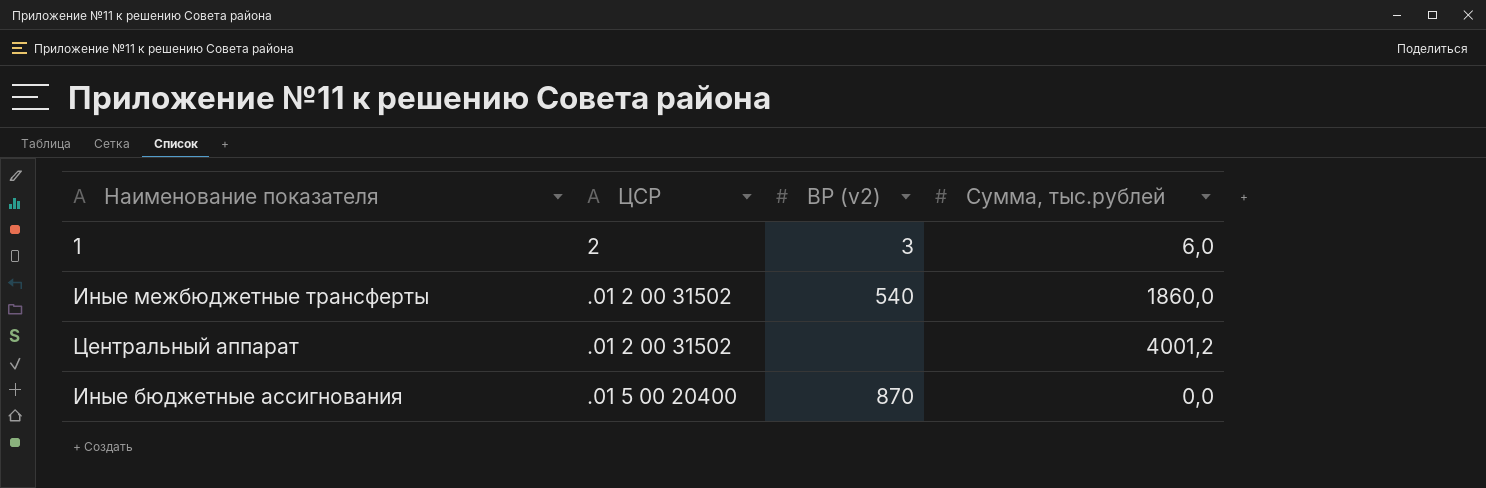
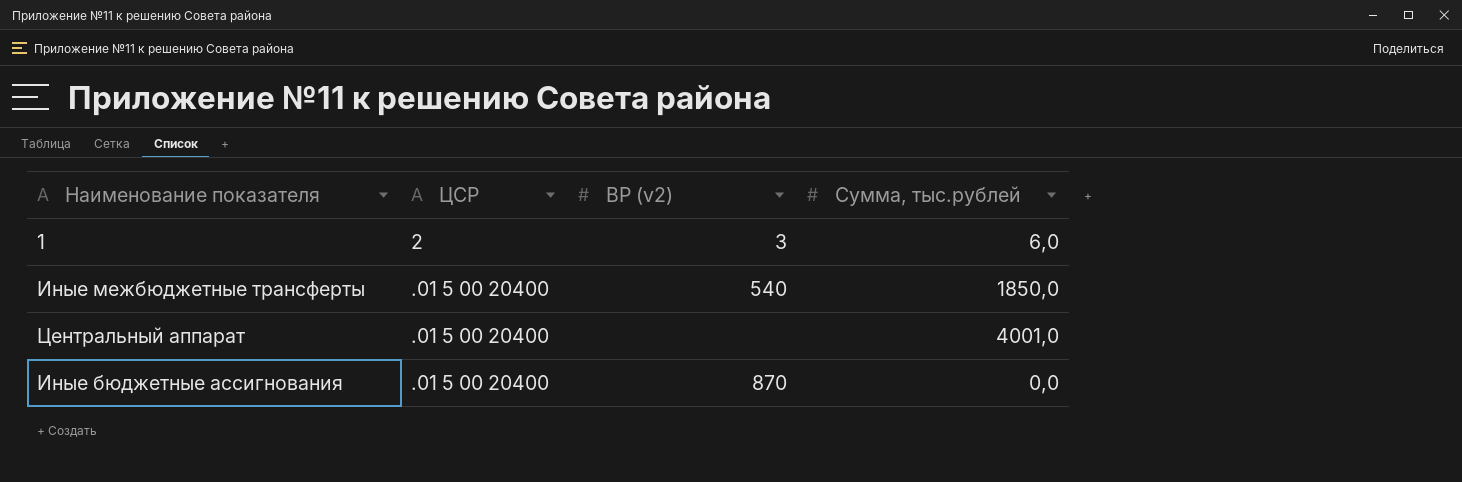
Иные межбюджетные трансферты | ЦСР: .01 2 00 31502 -> .01 5 00 20400
Иные межбюджетные трансферты | Сумма, тыс.рублей: 1860,0 -> 1850,0
Центральный аппарат | ЦСР: .01 2 00 31502 -> .01 5 00 20400
Центральный аппарат | Сумма, тыс.рублей: 4001,2 -> 4001,0

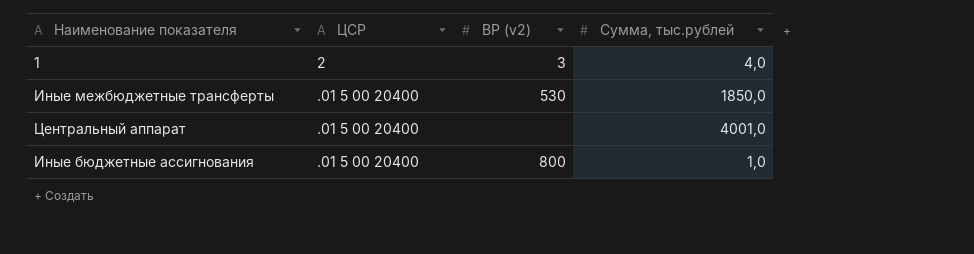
1 | Сумма, тыс.рублей: 6,0 -> 4,0
Иные межбюджетные трансферты | ВР (v2): 540 -> 530
Иные бюджетные ассигнования | ВР (v2): 870 -> 800
Иные бюджетные ассигнования | Сумма, тыс.рублей: 0,0 -> 1,0

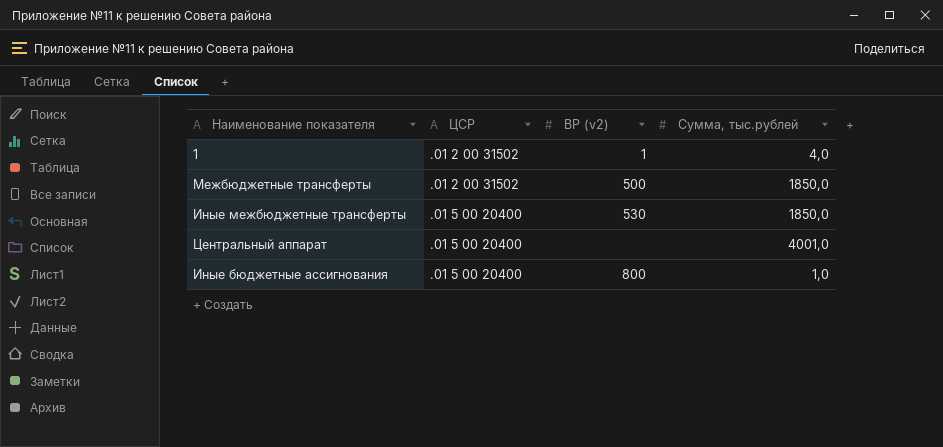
1 | ЦСР: 2 -> .01 2 00 31502
1 | ВР (v2): 3 -> 1
row Межбюджетные трансферты: none -> .01 2 00 31502 | 500 | 1850,0

